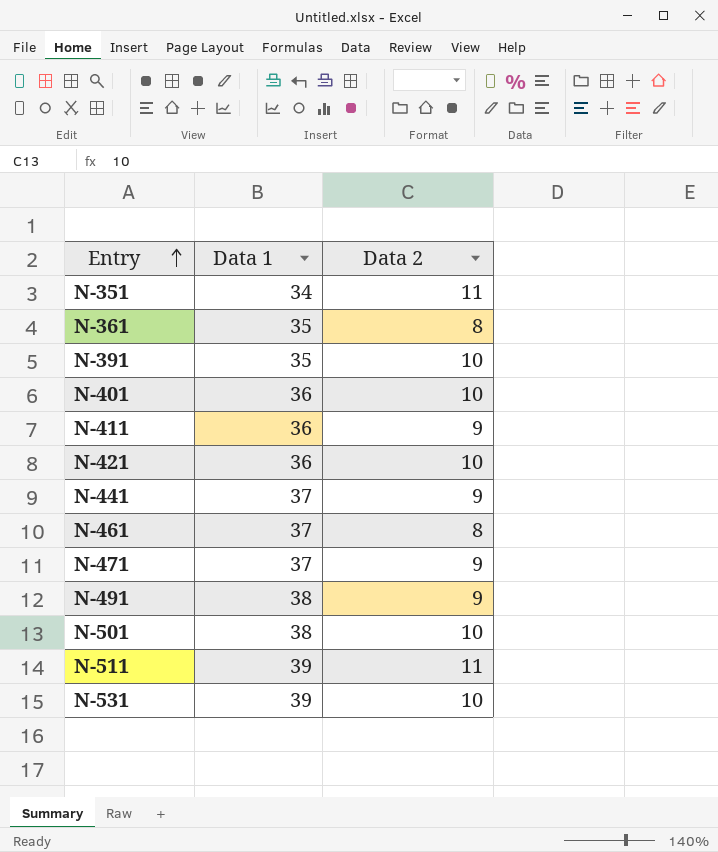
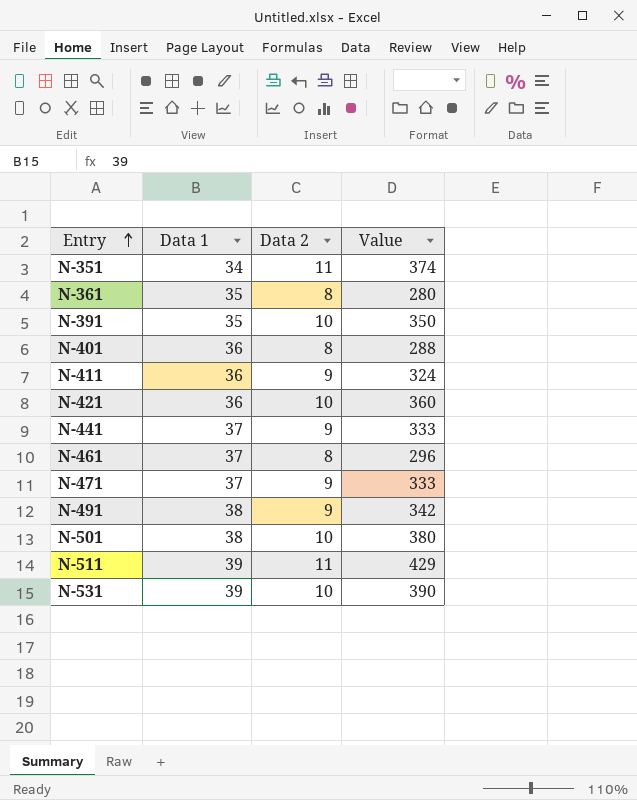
column Value | formula: none -> [Data 1] * [Data 2]
N-401 | Data 2: 10 -> 8

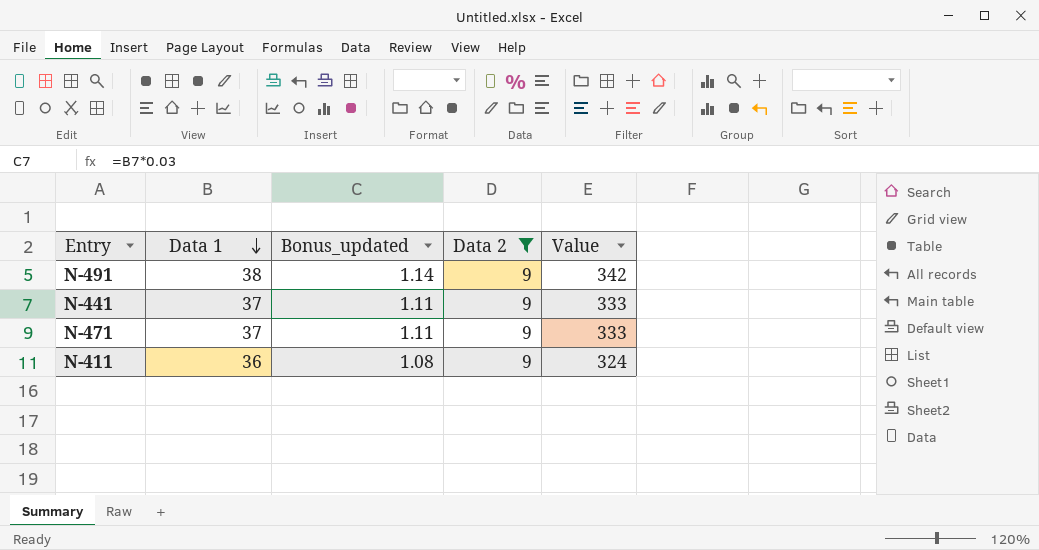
filter: none -> Data 2 = 9
row order: Entry ascending -> Data 1 descending
column Bonus_updated | formula: none -> [Data 1] * 0.03

